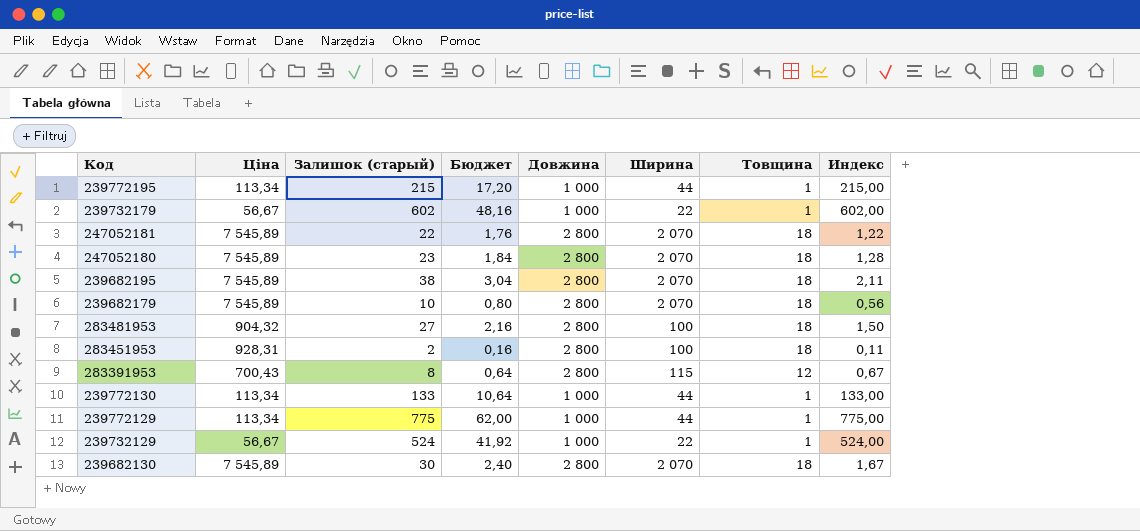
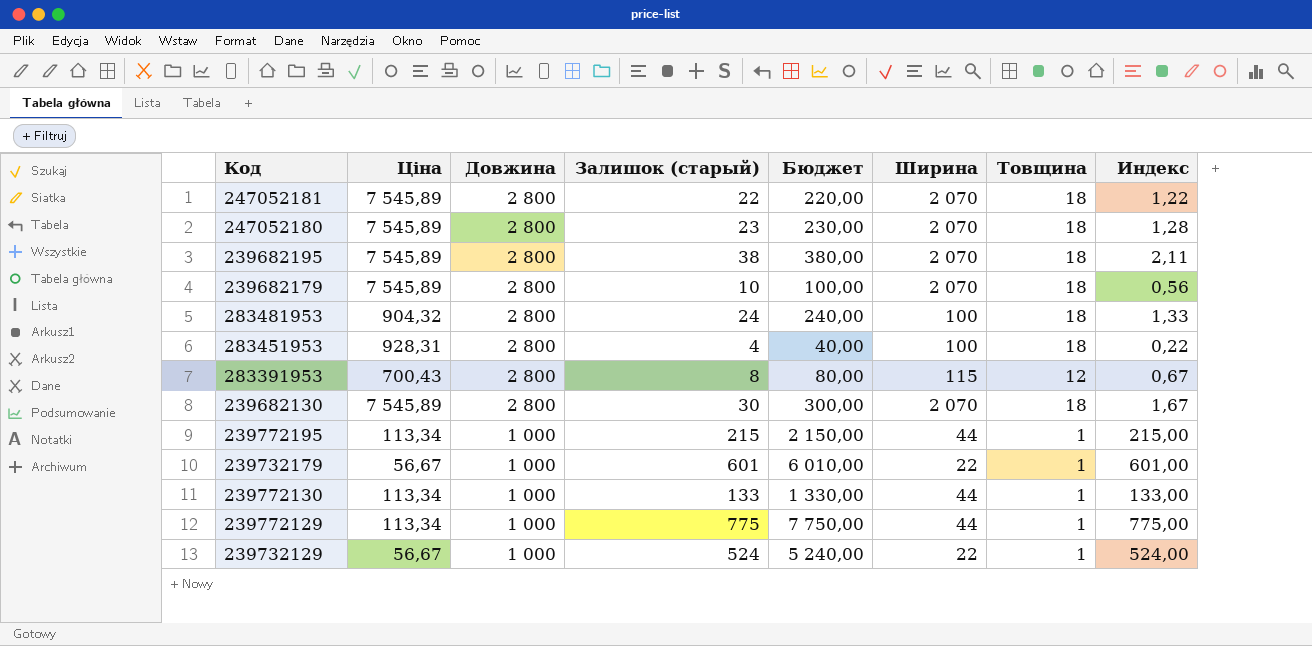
row order: none -> Довжина descending
column Довжина | position: 5 -> 3
column Бюджет | formula: [Залишок (старый)] * 0,08 -> [Залишок (старый)] * 10
283481953 | Залишок (старый): 27 -> 24
283481953 | Индекс: 1,50 -> 1,33
283451953 | Залишок (старый): 2 -> 4
283451953 | Индекс: 0,11 -> 0,22
239732179 | Залишок (старый): 602 -> 601
239732179 | Индекс: 602,00 -> 601,00

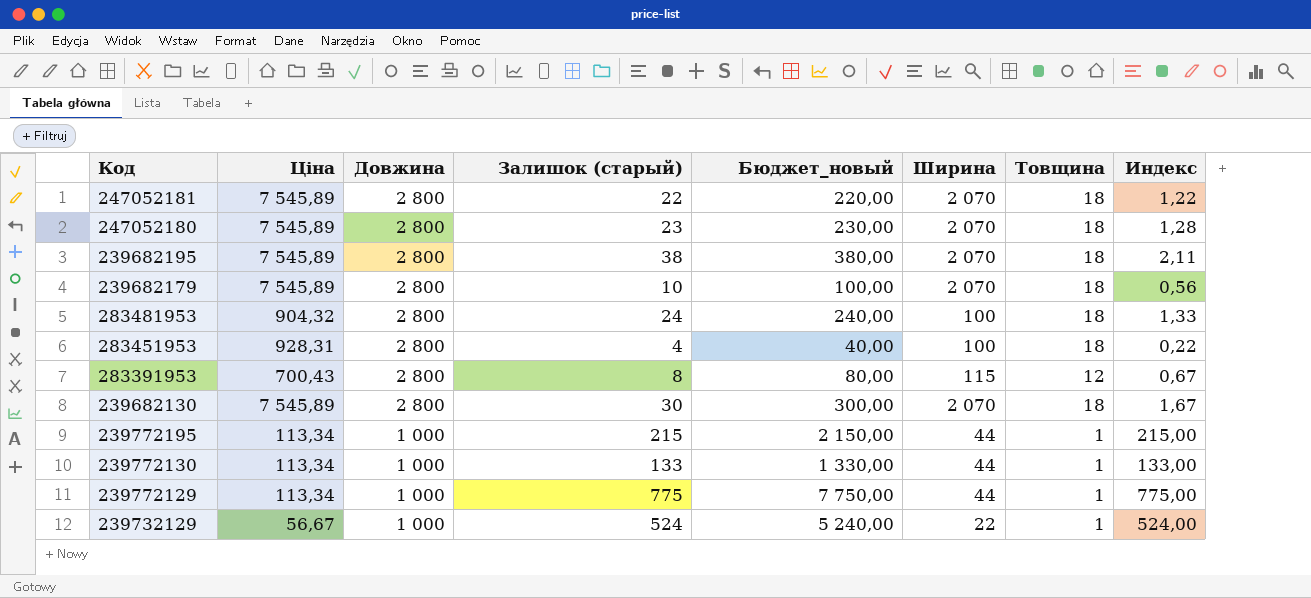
column name: Бюджет -> Бюджет_новый
row 239732179: 56,67 | 1 000 | 601 | 6 010,00 | 22 | 1 | 601,00 -> none

